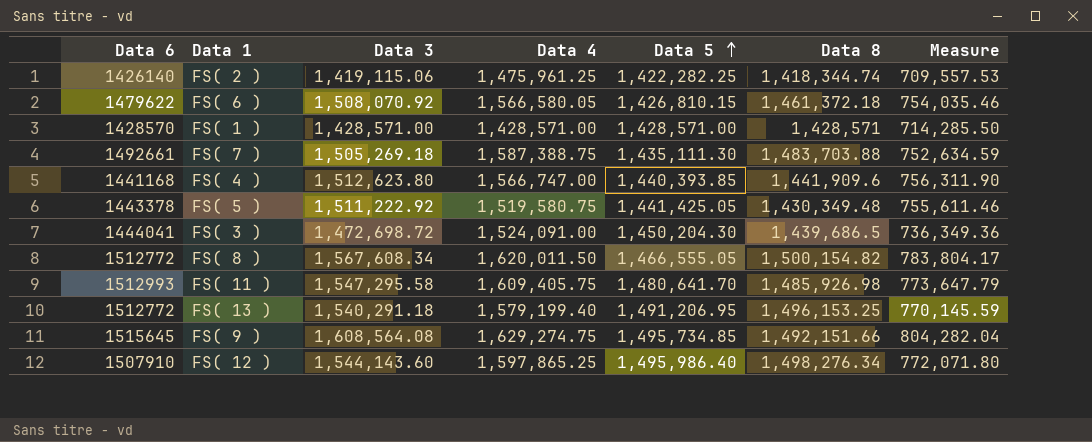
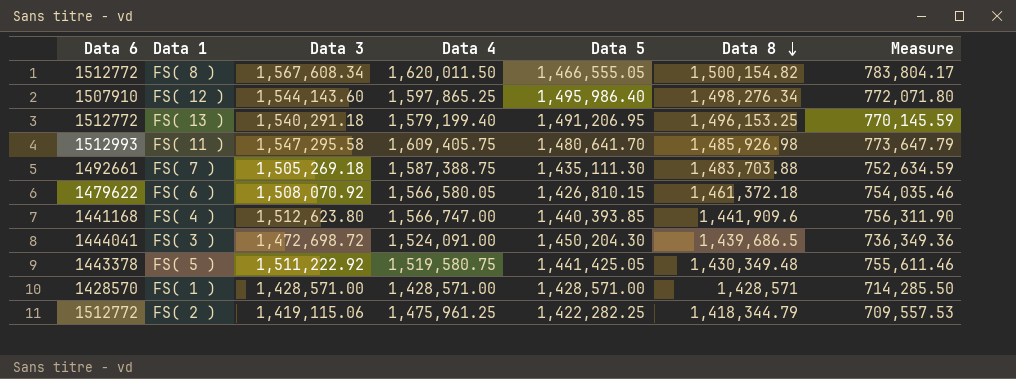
row order: Data 5 ascending -> Data 8 descending
row FS( 9 ): 1515645 | 1,608,564.08 | 1,629,274.75 | 1,495,734.85 | 1,492,151.66 | 804,282.04 -> none
FS( 2 ) | Data 6: 1426140 -> 1512772
FS( 2 ) | Data 8: 1,418,344.74 -> 1,418,344.79

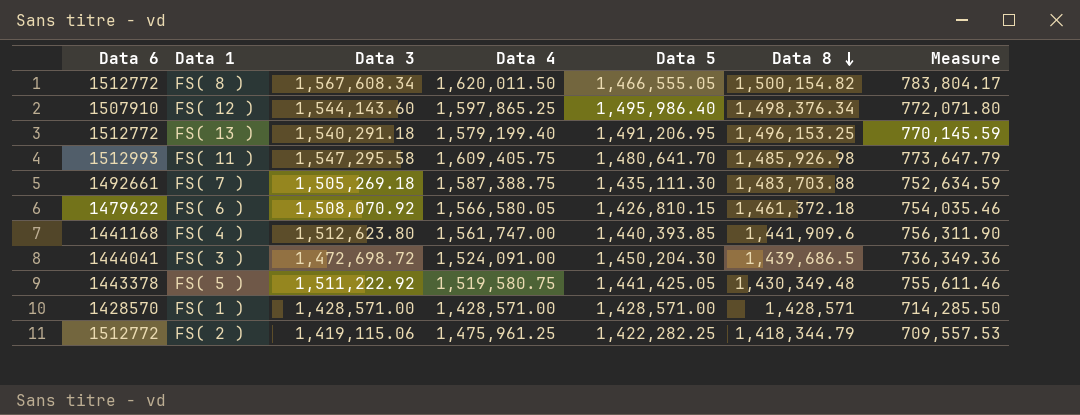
FS( 12 ) | Data 8: 1,498,276.34 -> 1,498,376.34
FS( 4 ) | Data 4: 1,566,747.00 -> 1,561,747.00

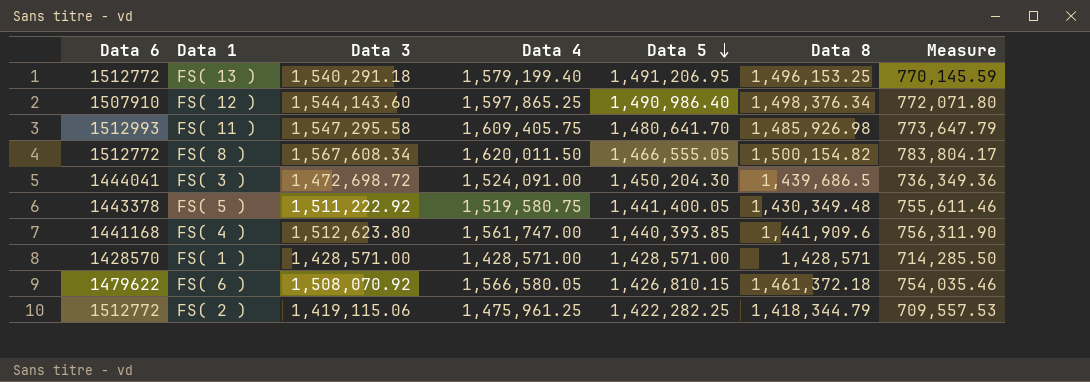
row order: Data 8 descending -> Data 5 descending
row FS( 7 ): 1492661 | 1,505,269.18 | 1,587,388.75 | 1,435,111.30 | 1,483,703.88 | 752,634.59 -> none
FS( 12 ) | Data 5: 1,495,986.40 -> 1,490,986.40
FS( 5 ) | Data 5: 1,441,425.05 -> 1,441,400.05

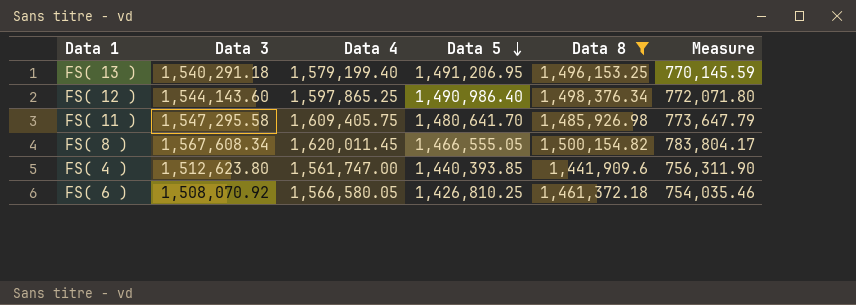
filter: none -> Data 8 >= 1,441,909.6
column Data 6 | position: 1 -> none
FS( 8 ) | Data 4: 1,620,011.50 -> 1,620,011.45
FS( 6 ) | Data 5: 1,426,810.15 -> 1,426,810.25

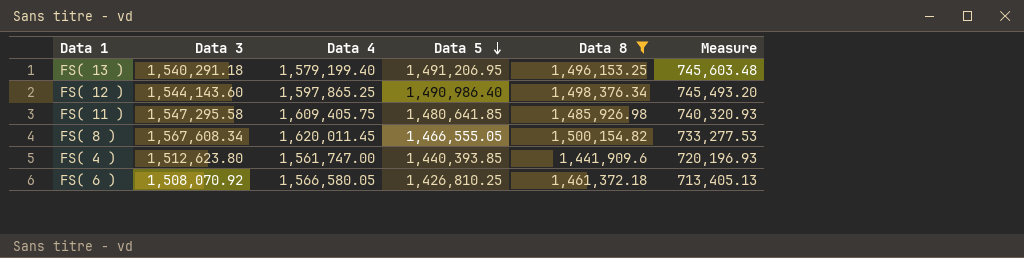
column Measure | formula: [Data 3] * 0.5 -> [Data 5] * 0.5
FS( 11 ) | Data 5: 1,480,641.70 -> 1,480,641.85

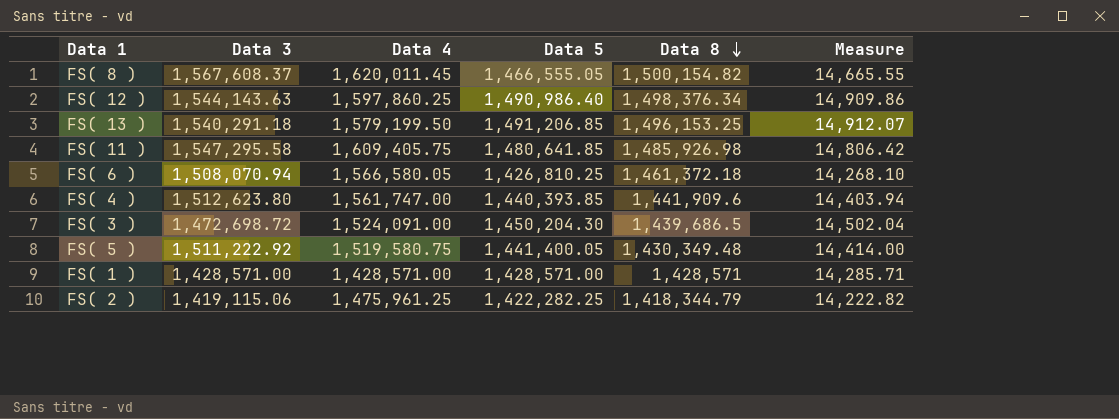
filter: Data 8 >= 1,441,909.6 -> none
row order: Data 5 descending -> Data 8 descending
column Measure | formula: [Data 5] * 0.5 -> [Data 5] * 0.01
FS( 8 ) | Data 3: 1,567,608.34 -> 1,567,608.37
FS( 12 ) | Data 3: 1,544,143.60 -> 1,544,143.63
FS( 12 ) | Data 4: 1,597,865.25 -> 1,597,860.25
FS( 13 ) | Data 4: 1,579,199.40 -> 1,579,199.50
FS( 13 ) | Data 5: 1,491,206.95 -> 1,491,206.85
FS( 6 ) | Data 3: 1,508,070.92 -> 1,508,070.94

